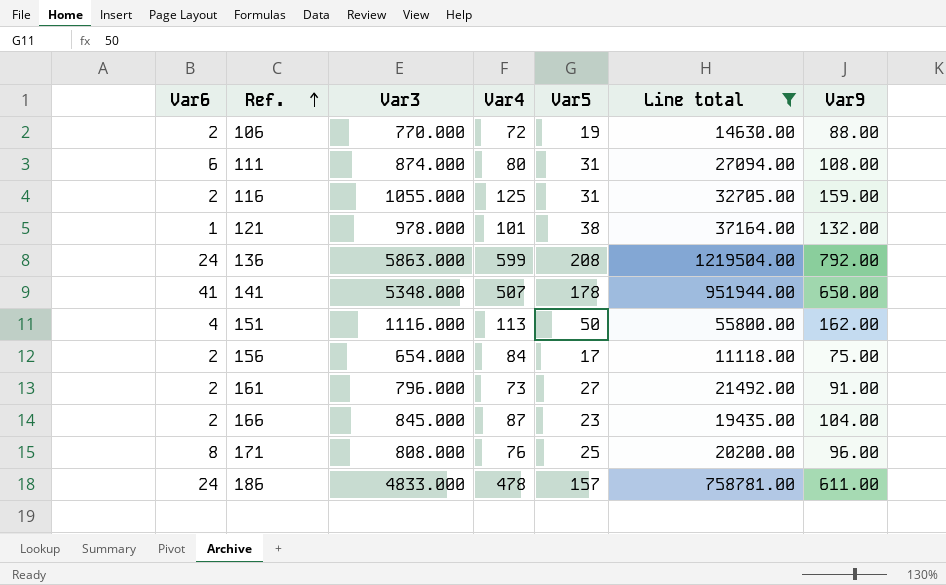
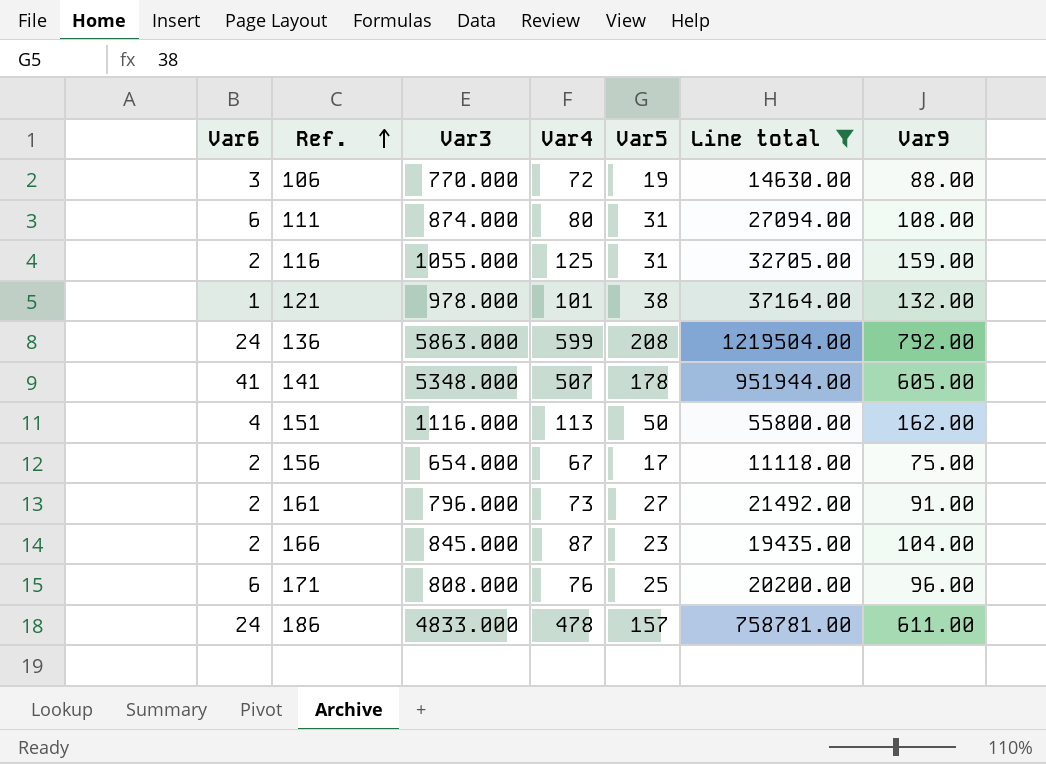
106 | Var6: 2 -> 3
141 | Var9: 650.00 -> 605.00
156 | Var4: 84 -> 67
171 | Var6: 8 -> 6

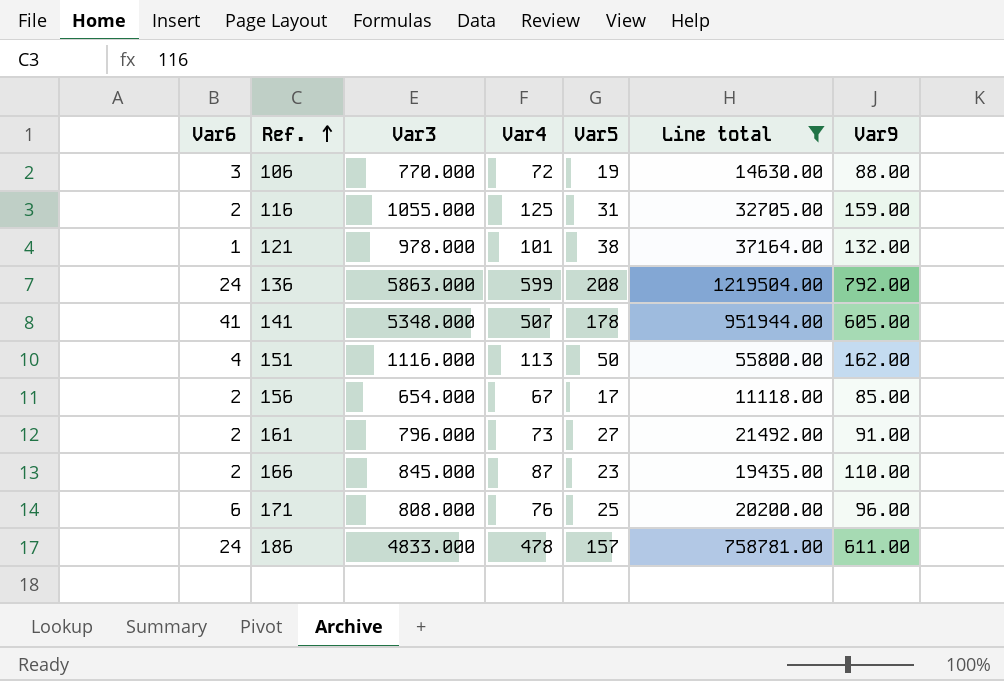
row 111: 6 | 874.000 | 80 | 31 | 27094.00 | 108.00 -> none
156 | Var9: 75.00 -> 85.00
166 | Var9: 104.00 -> 110.00

